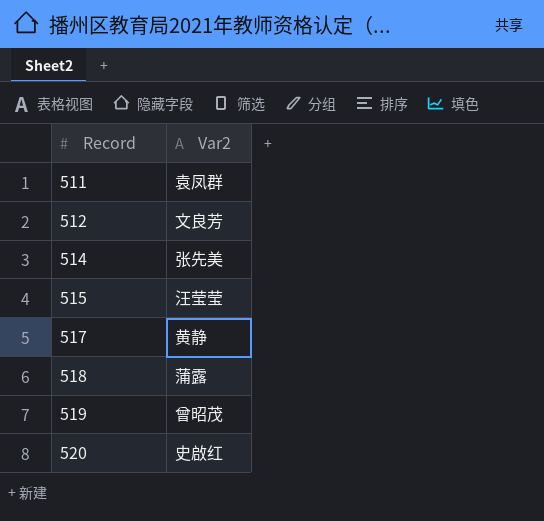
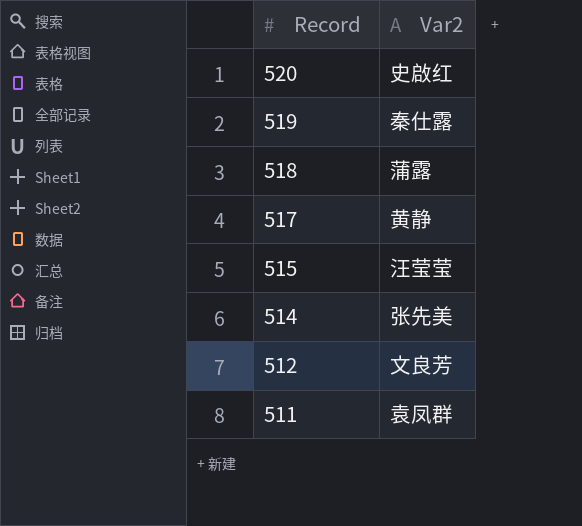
row order: Record ascending -> Record descending
519 | Var2: 曾昭茂 -> 秦仕露

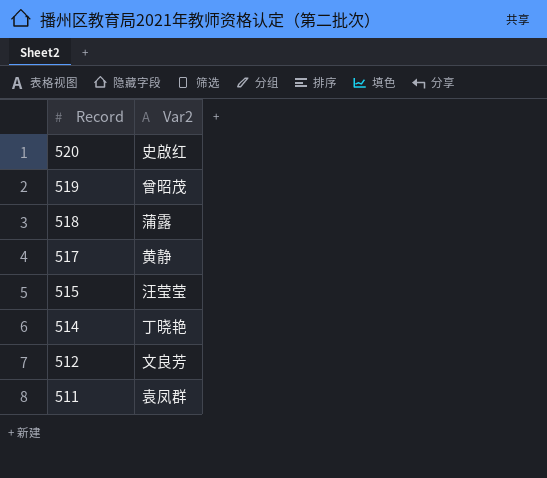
519 | Var2: 秦仕露 -> 曾昭茂
514 | Var2: 张先美 -> 丁晓艳

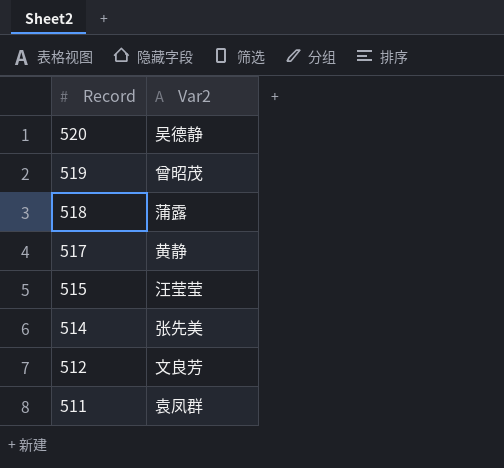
520 | Var2: 史啟红 -> 吴德静
514 | Var2: 丁晓艳 -> 张先美

